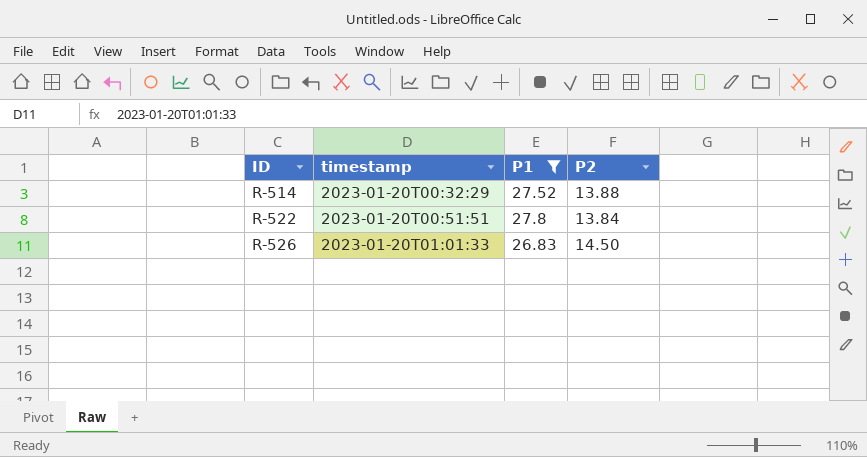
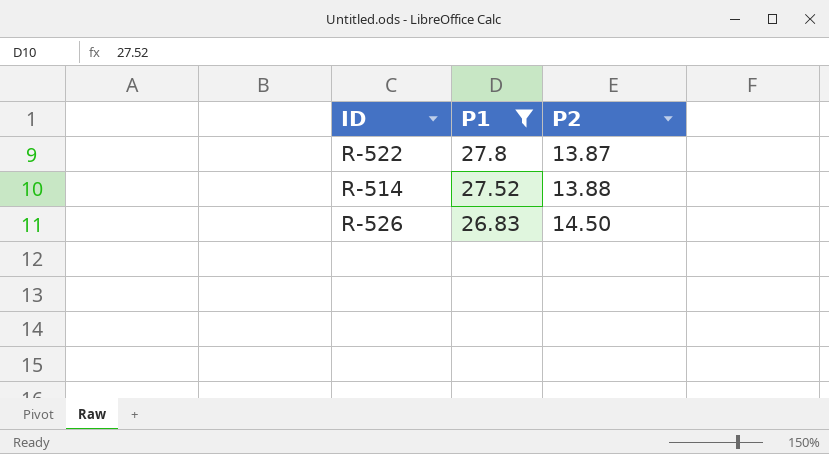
row order: ID ascending -> P1 descending
column timestamp | position: 2 -> none
R-522 | P2: 13.84 -> 13.87

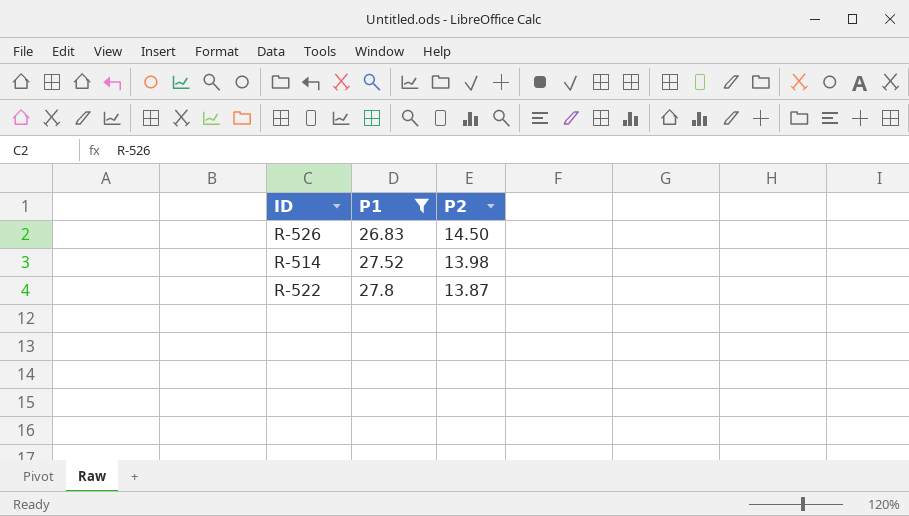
row order: P1 descending -> P1 ascending
R-514 | P2: 13.88 -> 13.98

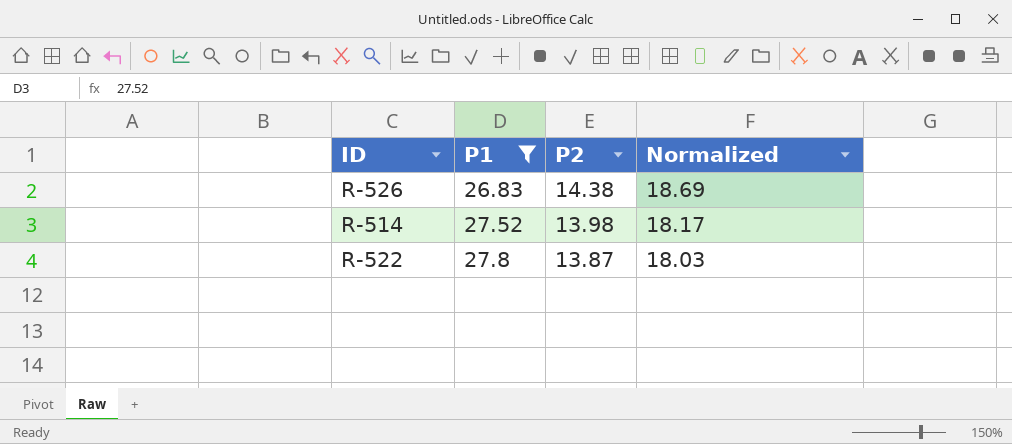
column Normalized | formula: none -> [P2] * 1.3
R-526 | P2: 14.50 -> 14.38

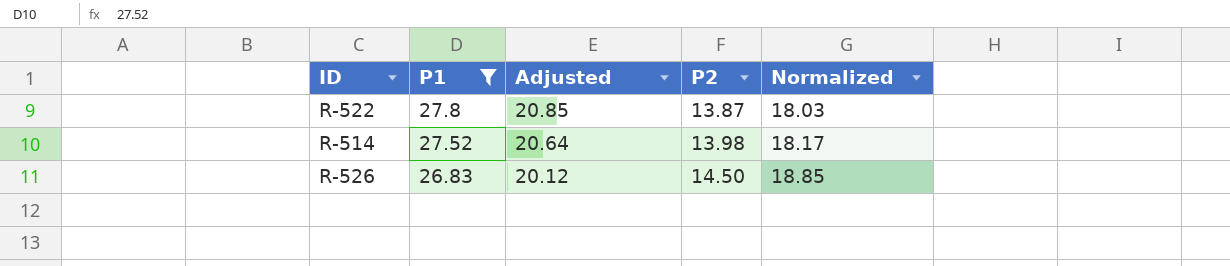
row order: P1 ascending -> P1 descending
column Adjusted | formula: none -> [P1] * 0.75
R-526 | P2: 14.38 -> 14.50
R-526 | Normalized: 18.69 -> 18.85

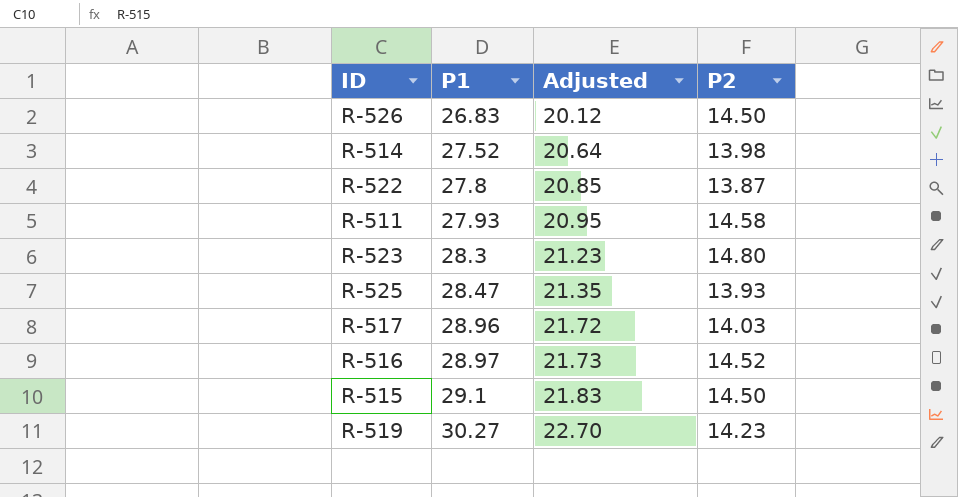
filter: P1 <= 27.8 -> none
row order: P1 descending -> P1 ascending
column Normalized | formula: [P2] * 1.3 -> none

